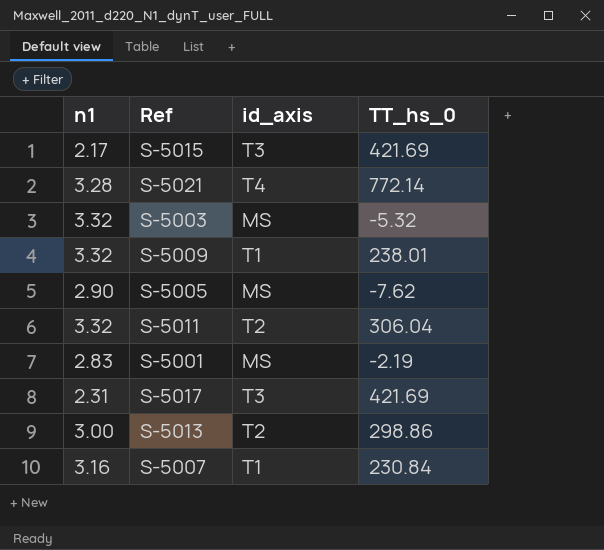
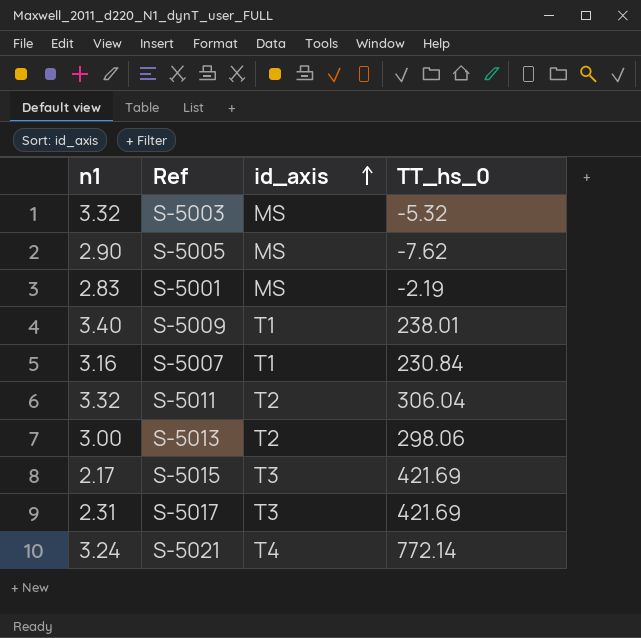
row order: none -> id_axis ascending
S-5009 | n1: 3.32 -> 3.40
S-5013 | TT_hs_0: 298.86 -> 298.06
S-5021 | n1: 3.28 -> 3.24

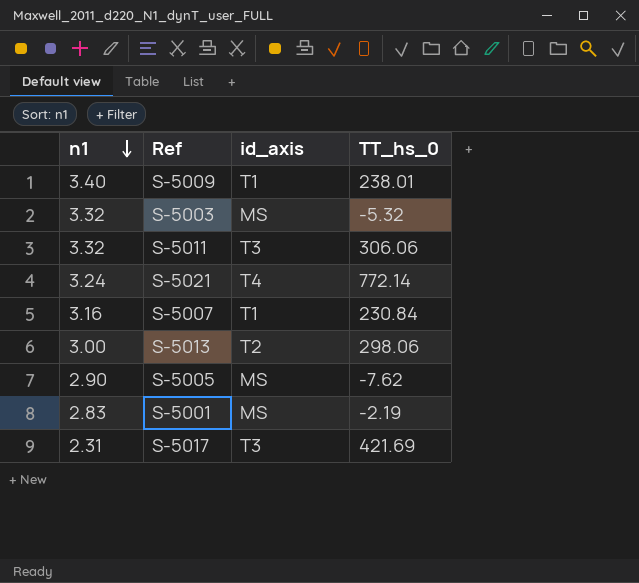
row order: id_axis ascending -> n1 descending
row S-5015: 2.17 | T3 | 421.69 -> none
S-5011 | id_axis: T2 -> T3
S-5011 | TT_hs_0: 306.04 -> 306.06

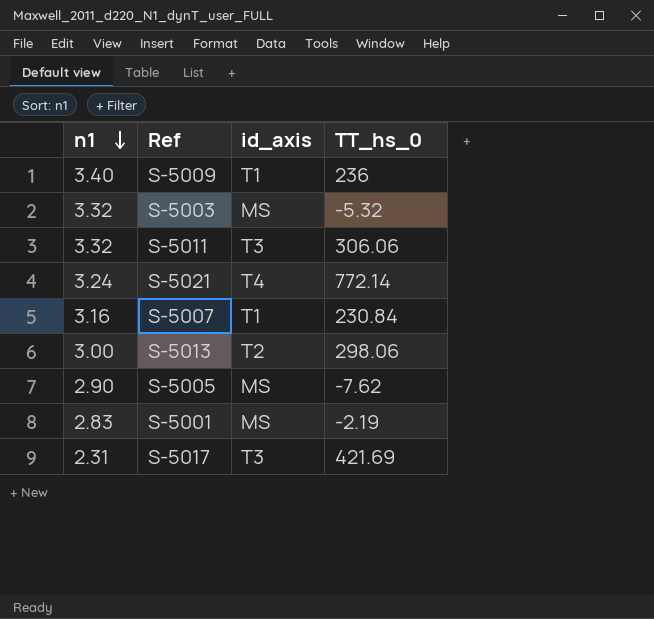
S-5009 | TT_hs_0: 238.01 -> 236

